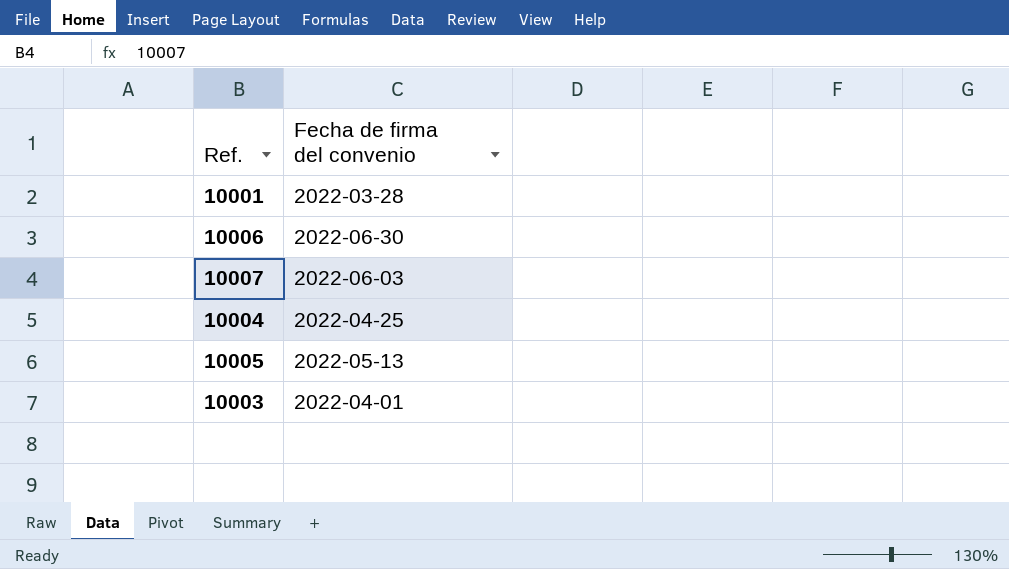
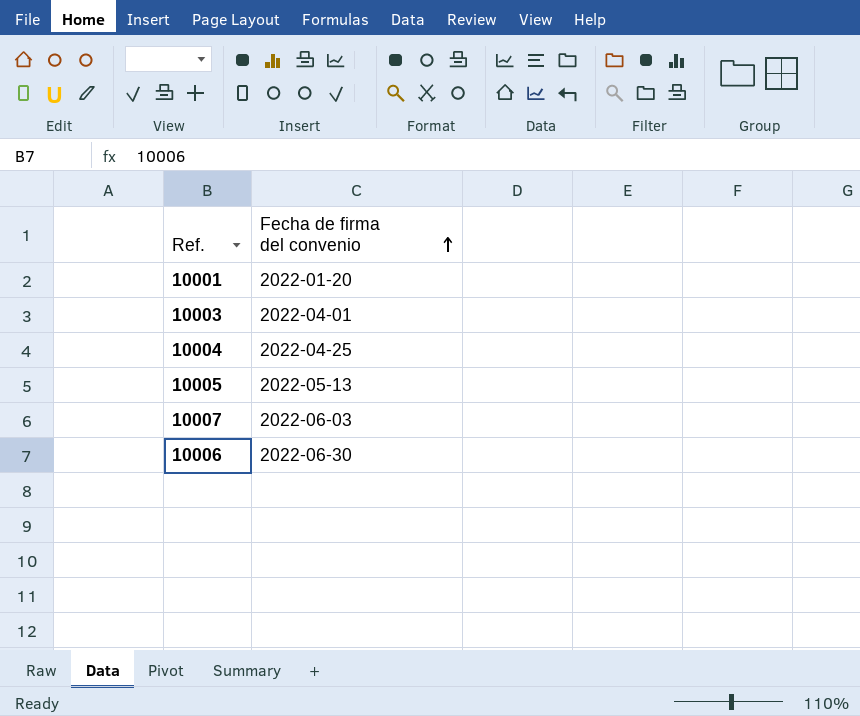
row order: none -> Fecha de firma del convenio ascending
10001 | Fecha de firma del convenio: 2022-03-28 -> 2022-01-20

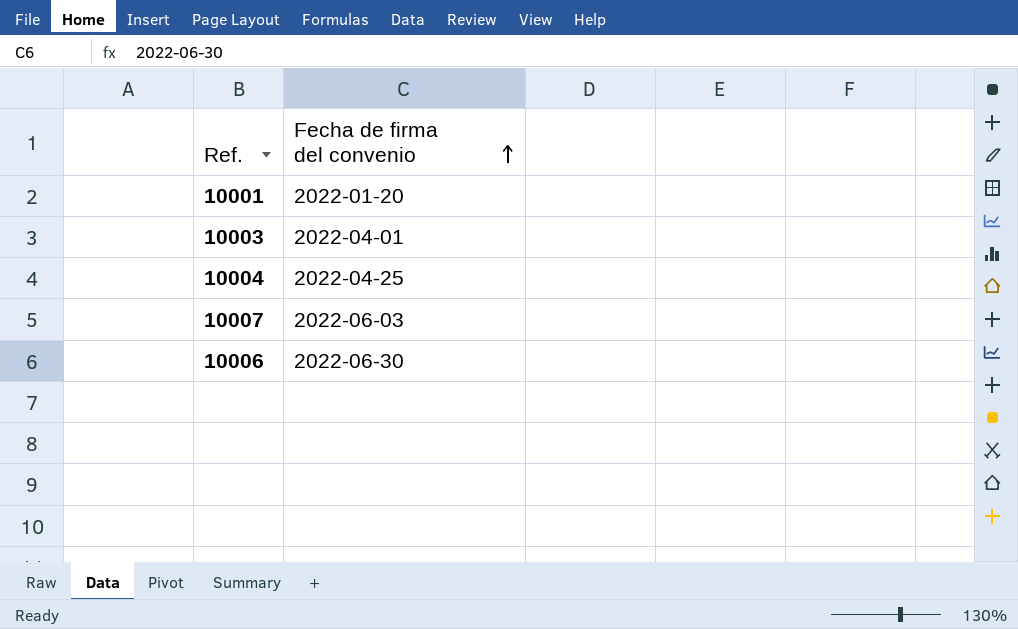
row 10005: 2022-05-13 -> none

